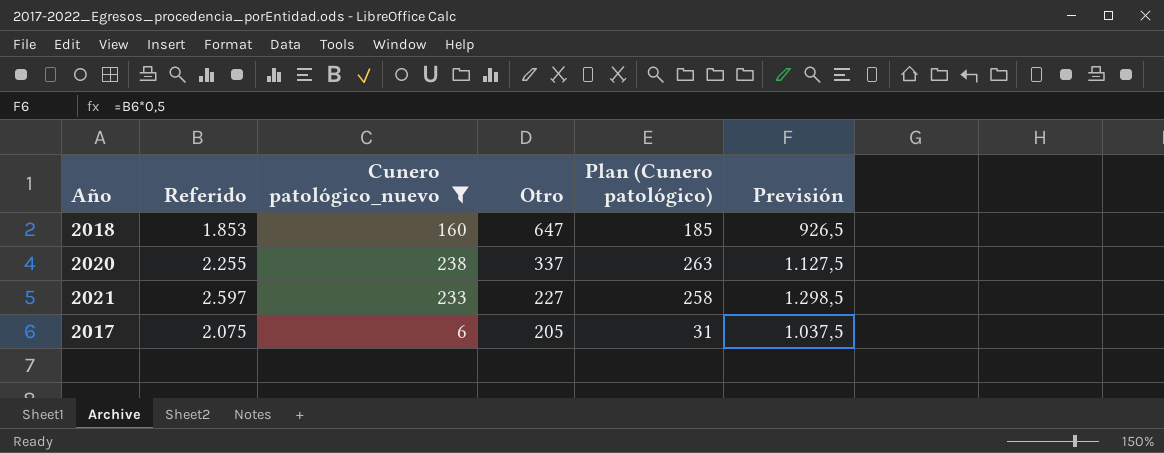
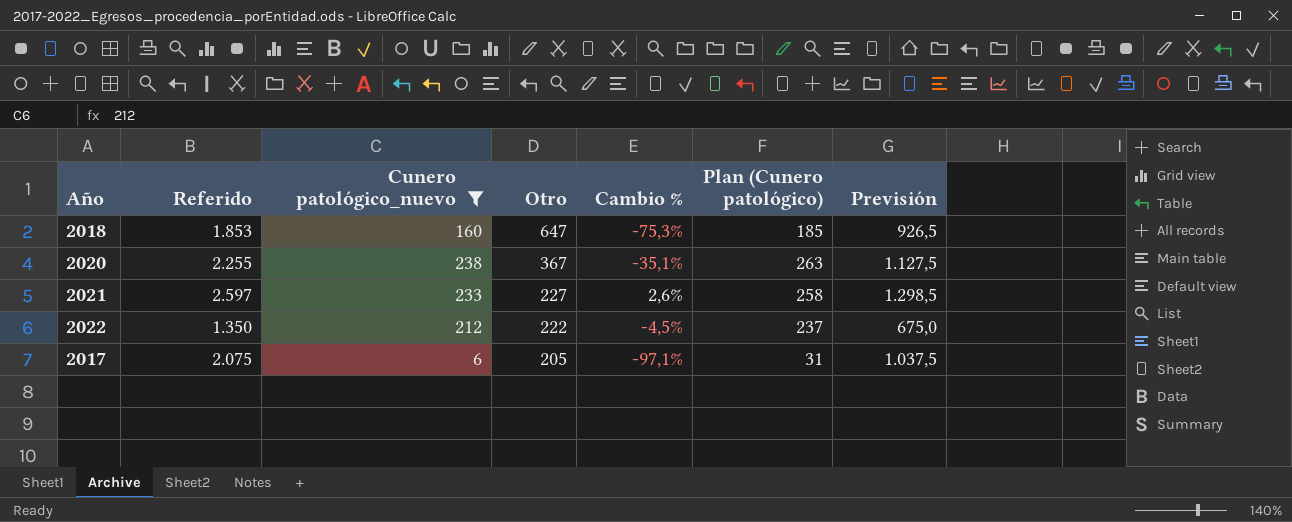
column Cambio % | formula: none -> ([Cunero patológico_nuevo] - [Otro]) / [Otro]
2020 | Otro: 337 -> 367
row 2022: none -> 1.350 | 212 | 222 | -4,5% | 237 | 675,0

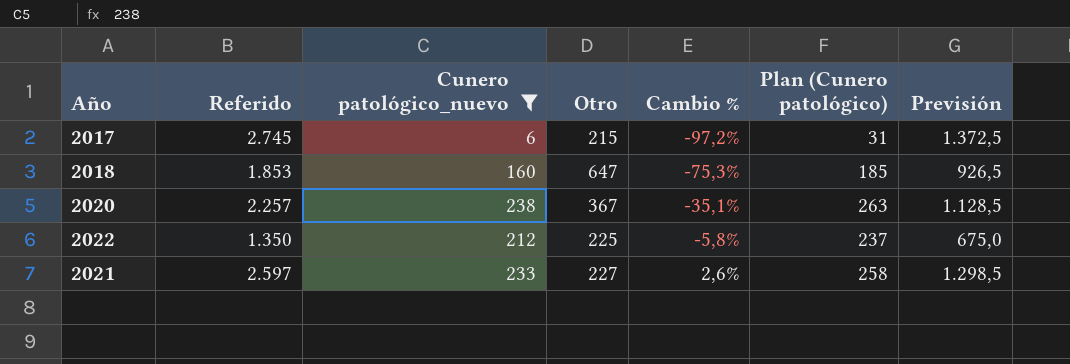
row order: Otro descending -> Cambio % ascending
2017 | Referido: 2.075 -> 2.745
2017 | Otro: 205 -> 215
2017 | Cambio %: -97,1% -> -97,2%
2017 | Previsión: 1.037,5 -> 1.372,5
2020 | Referido: 2.255 -> 2.257
2020 | Previsión: 1.127,5 -> 1.128,5
2022 | Otro: 222 -> 225
2022 | Cambio %: -4,5% -> -5,8%

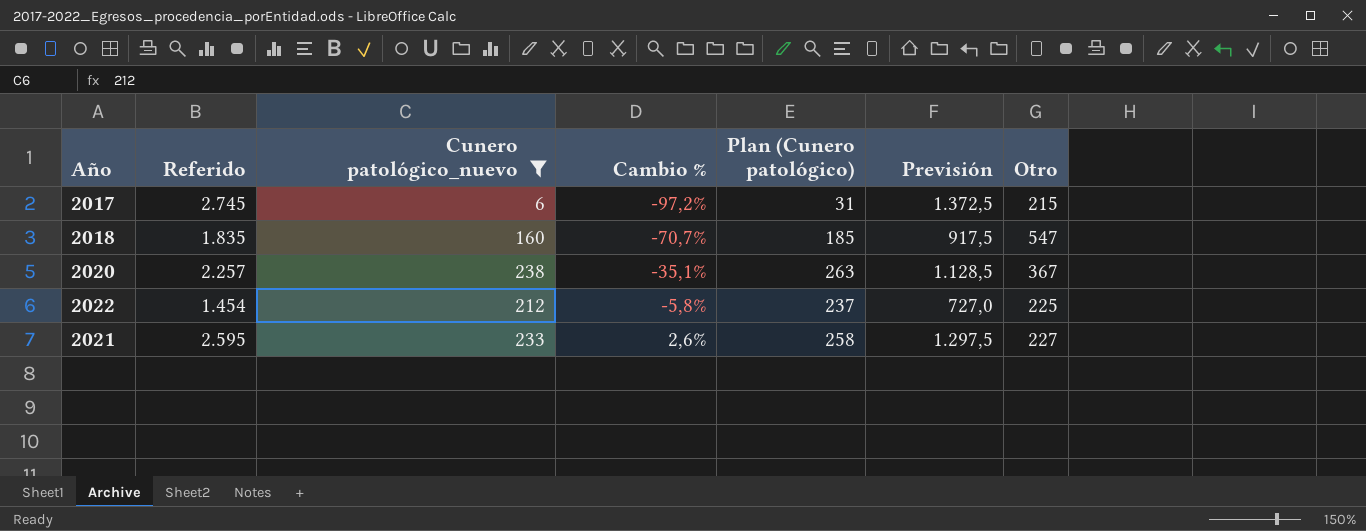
column Otro | position: 4 -> 7
2018 | Referido: 1.853 -> 1.835
2018 | Cambio %: -75,3% -> -70,7%
2018 | Previsión: 926,5 -> 917,5
2018 | Otro: 647 -> 547
2022 | Referido: 1.350 -> 1.454
2022 | Previsión: 675,0 -> 727,0
2021 | Referido: 2.597 -> 2.595
2021 | Previsión: 1.298,5 -> 1.297,5

